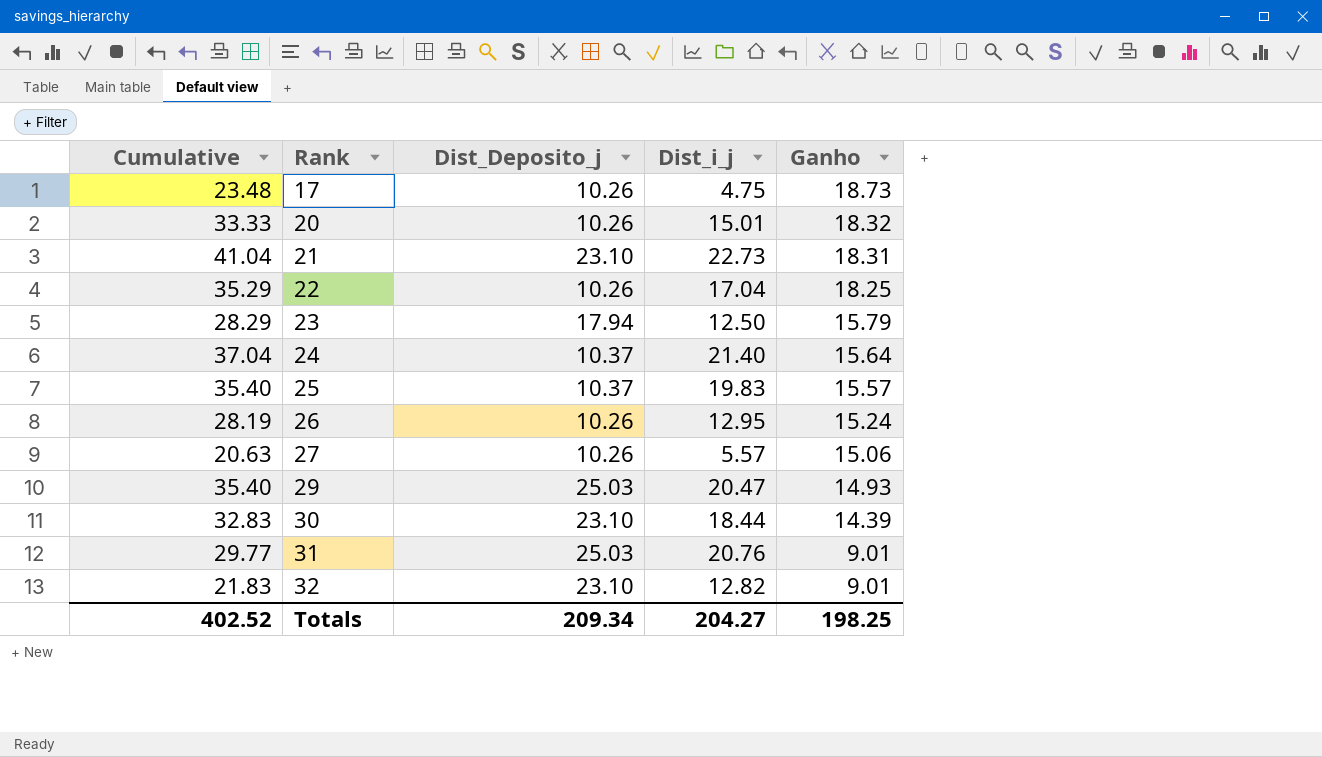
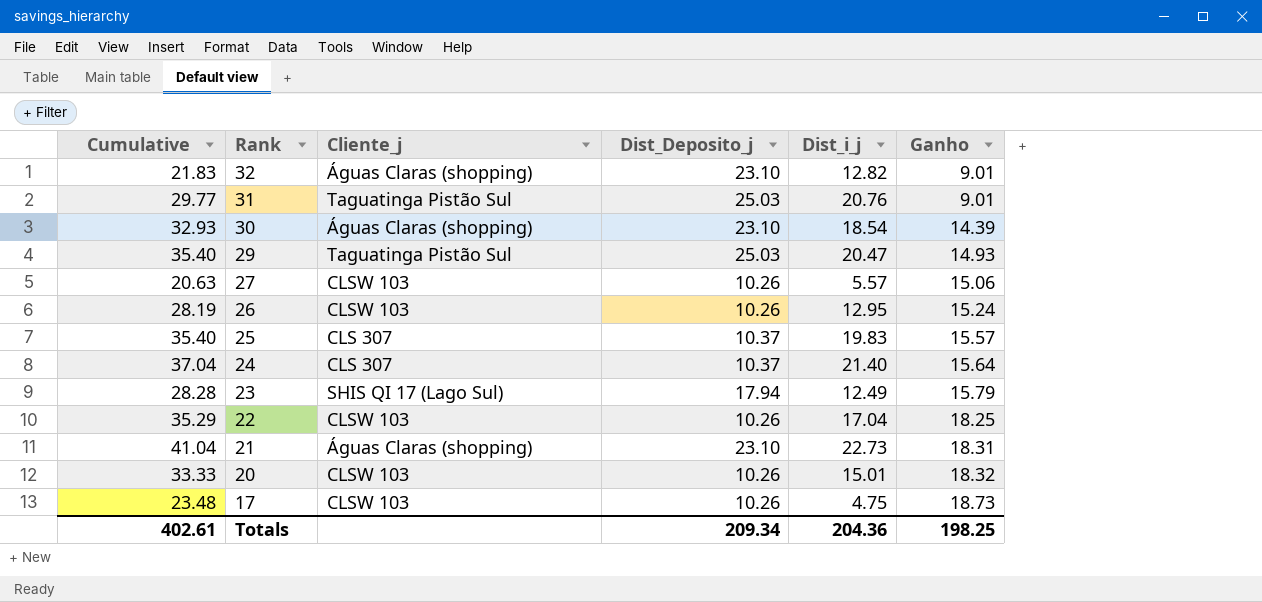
row order: Rank ascending -> Rank descending
column Cliente_j | position: none -> 3
30 | Cumulative: 32.83 -> 32.93
30 | Dist_i_j: 18.44 -> 18.54
23 | Cumulative: 28.29 -> 28.28
23 | Dist_i_j: 12.50 -> 12.49
Totals | Cumulative: 402.52 -> 402.61
Totals | Dist_i_j: 204.27 -> 204.36

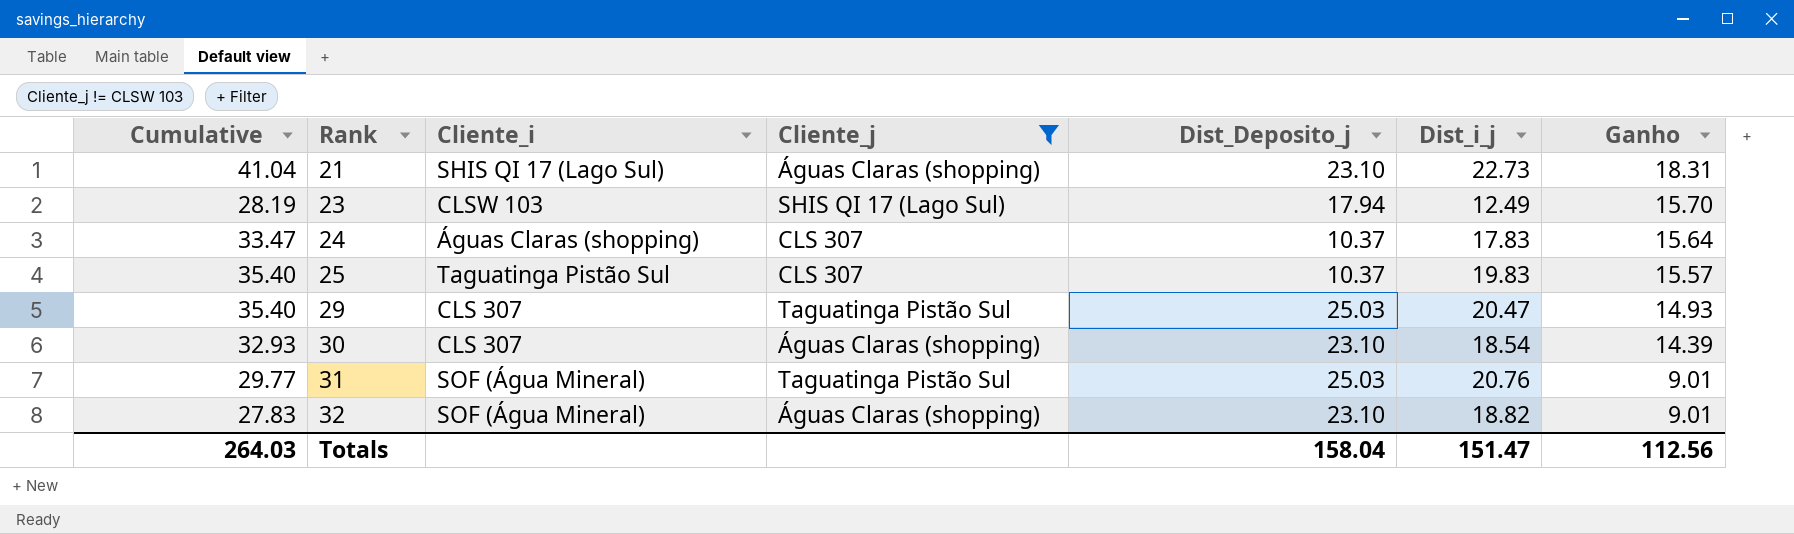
filter: none -> Cliente_j != CLSW 103
row order: Rank descending -> Rank ascending
column Cliente_i | position: none -> 3
23 | Cumulative: 28.28 -> 28.19
23 | Ganho: 15.79 -> 15.70
24 | Cumulative: 37.04 -> 33.47
24 | Dist_i_j: 21.40 -> 17.83
32 | Cumulative: 21.83 -> 27.83
32 | Dist_i_j: 12.82 -> 18.82
Totals | Cumulative: 402.61 -> 264.03
Totals | Dist_Deposito_j: 209.34 -> 158.04
Totals | Dist_i_j: 204.36 -> 151.47
Totals | Ganho: 198.25 -> 112.56

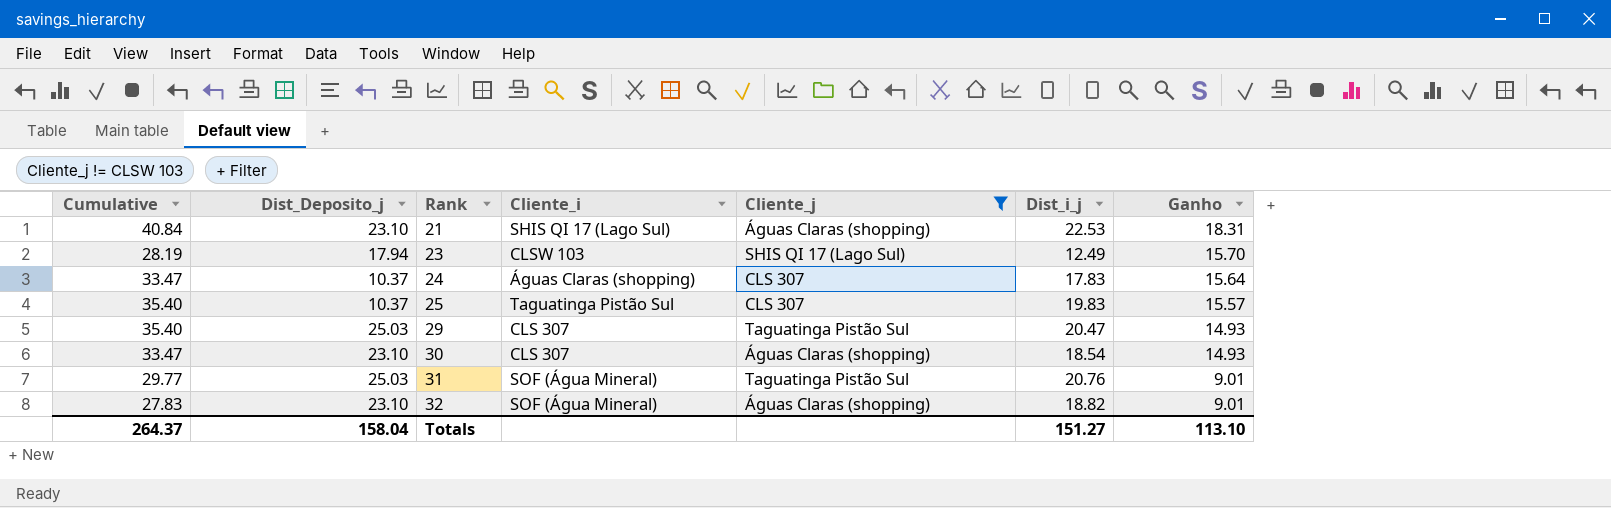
column Dist_Deposito_j | position: 5 -> 2
21 | Cumulative: 41.04 -> 40.84
21 | Dist_i_j: 22.73 -> 22.53
30 | Cumulative: 32.93 -> 33.47
30 | Ganho: 14.39 -> 14.93
Totals | Cumulative: 264.03 -> 264.37
Totals | Dist_i_j: 151.47 -> 151.27
Totals | Ganho: 112.56 -> 113.10

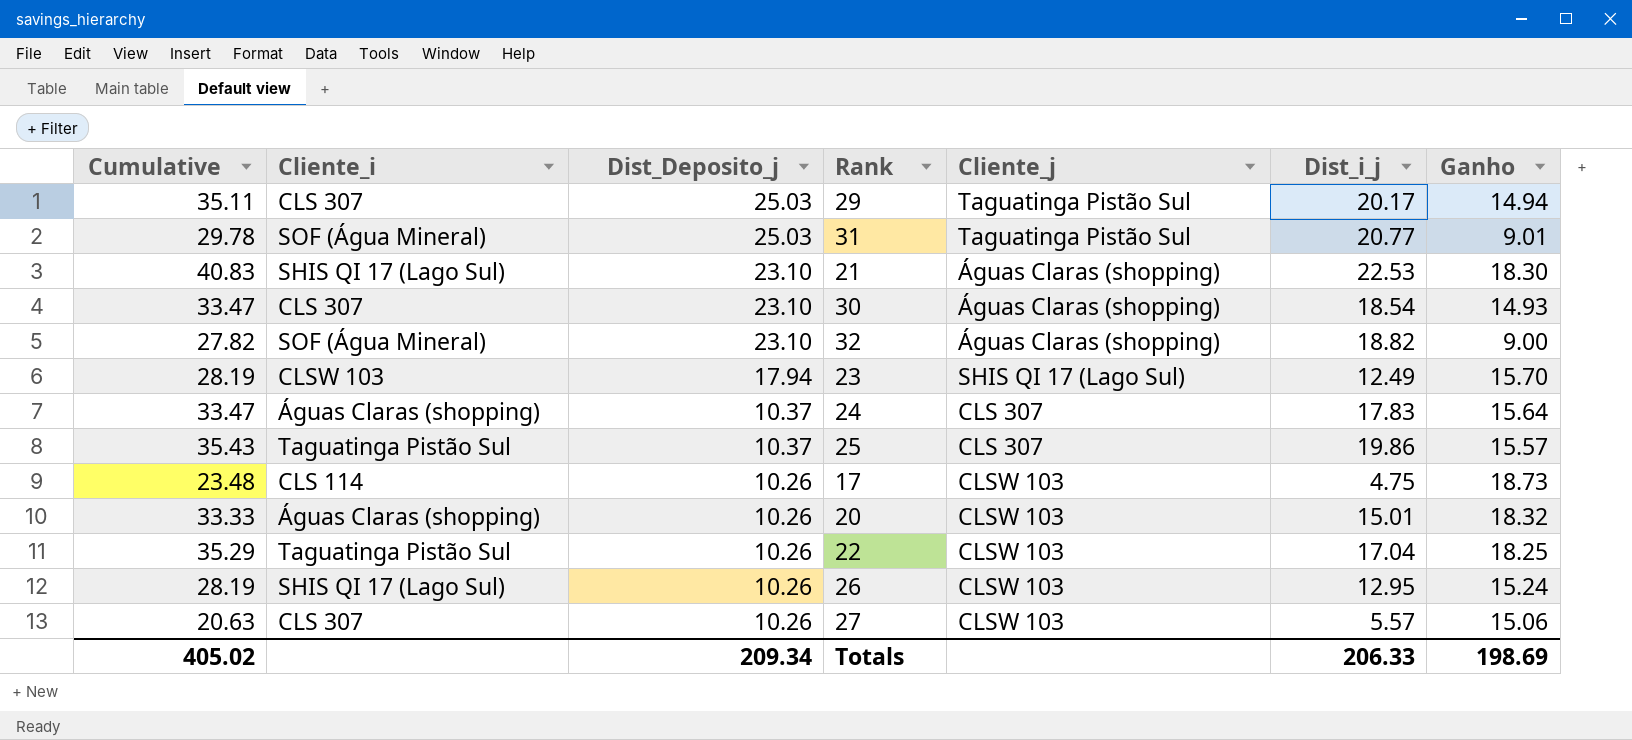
filter: Cliente_j != CLSW 103 -> none
row order: Rank ascending -> Dist_Deposito_j descending
column Cliente_i | position: 4 -> 2
29 | Cumulative: 35.40 -> 35.11
29 | Dist_i_j: 20.47 -> 20.17
29 | Ganho: 14.93 -> 14.94
31 | Cumulative: 29.77 -> 29.78
31 | Dist_i_j: 20.76 -> 20.77
21 | Cumulative: 40.84 -> 40.83
21 | Ganho: 18.31 -> 18.30
32 | Cumulative: 27.83 -> 27.82
32 | Ganho: 9.01 -> 9.00
25 | Cumulative: 35.40 -> 35.43
25 | Dist_i_j: 19.83 -> 19.86
Totals | Cumulative: 264.37 -> 405.02
Totals | Dist_Deposito_j: 158.04 -> 209.34
Totals | Dist_i_j: 151.27 -> 206.33
Totals | Ganho: 113.10 -> 198.69

